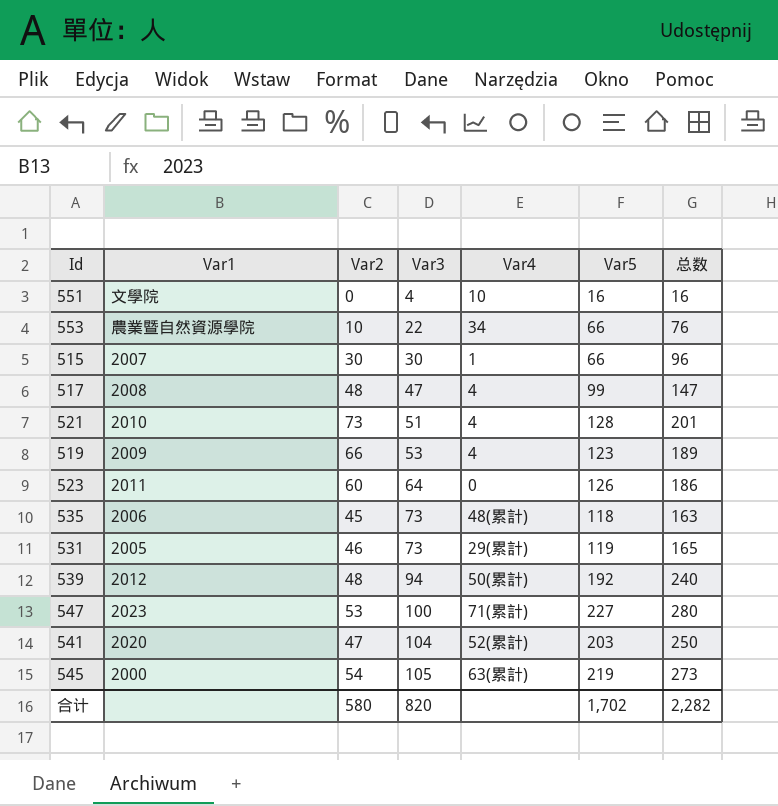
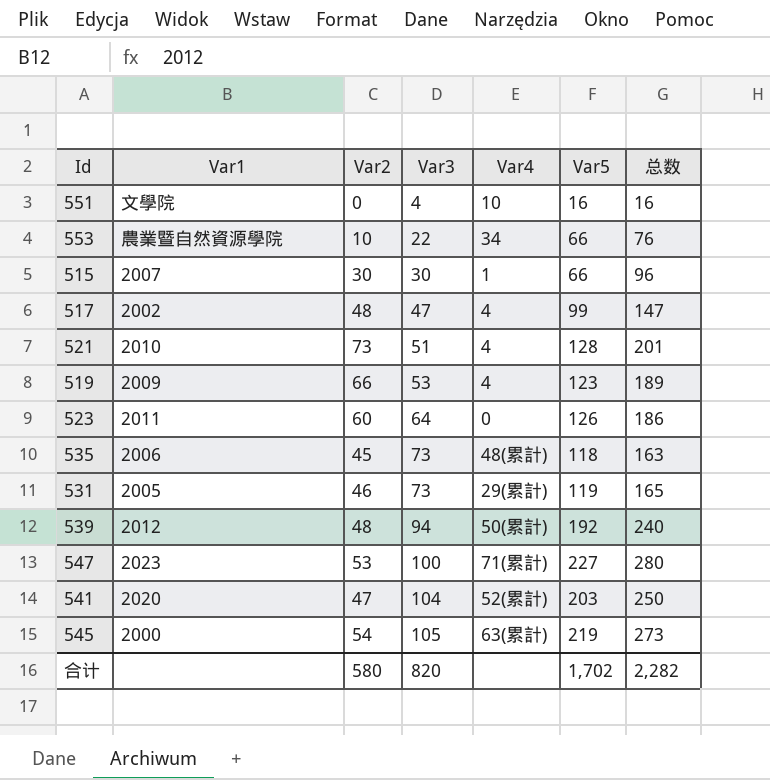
517 | Var1: 2008 -> 2002

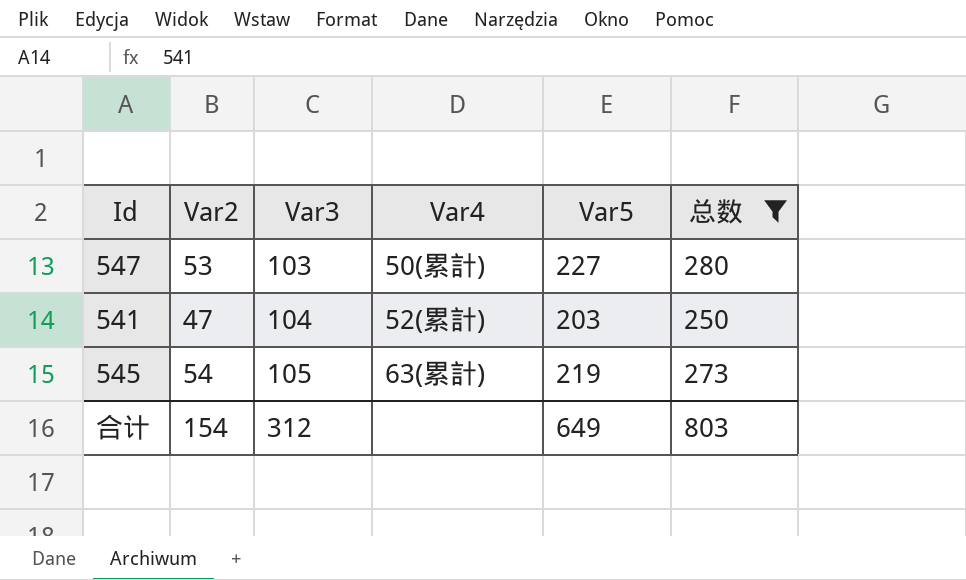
filter: none -> 总数 >= 250
column Var1 | position: 2 -> none
547 | Var3: 100 -> 103
547 | Var4: 71(累計) -> 50(累計)
合计 | Var2: 580 -> 154
合计 | Var3: 820 -> 312
合计 | Var5: 1,702 -> 649
合计 | 总数: 2,282 -> 803

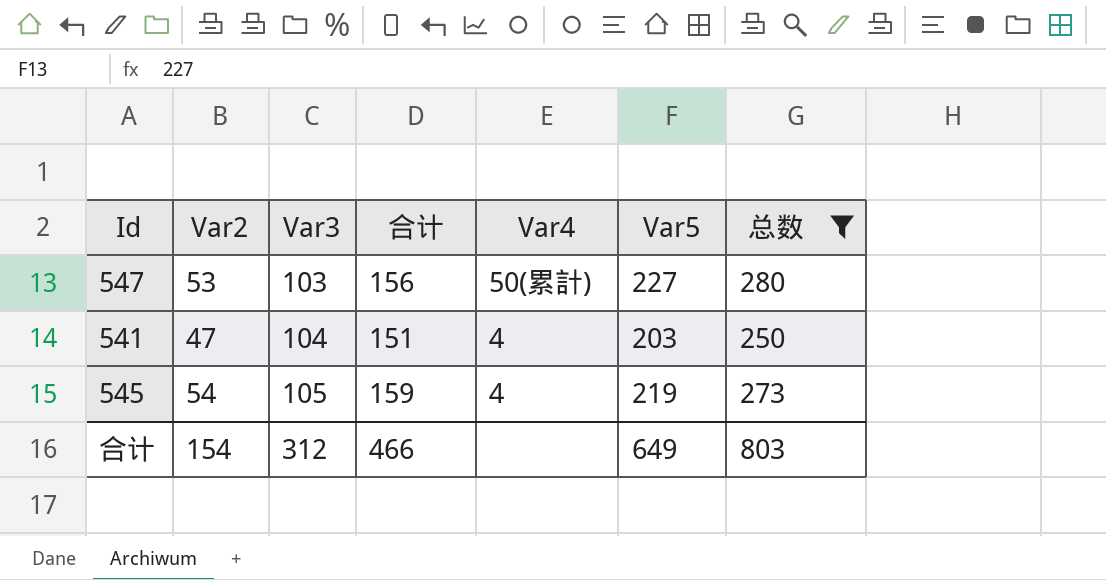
column 合计 | formula: none -> [Var2] + [Var3]
541 | Var4: 52(累計) -> 4
545 | Var4: 63(累計) -> 4

